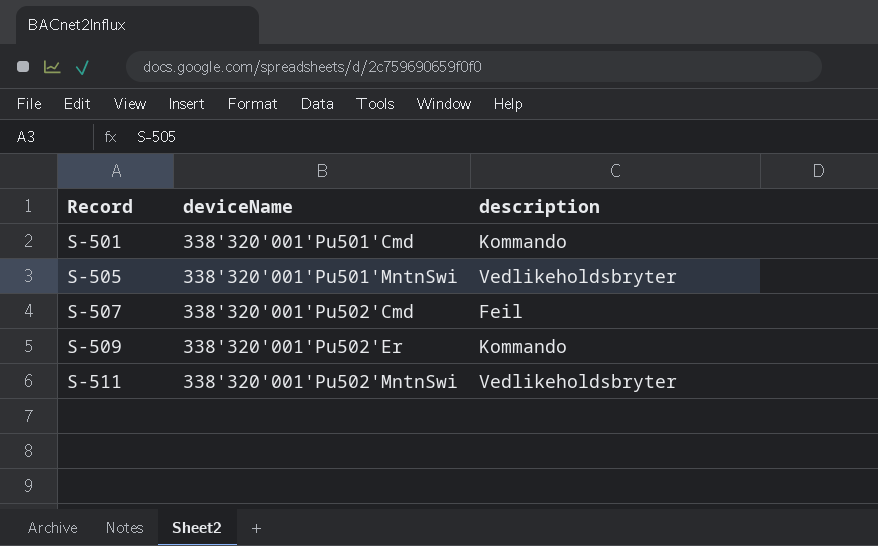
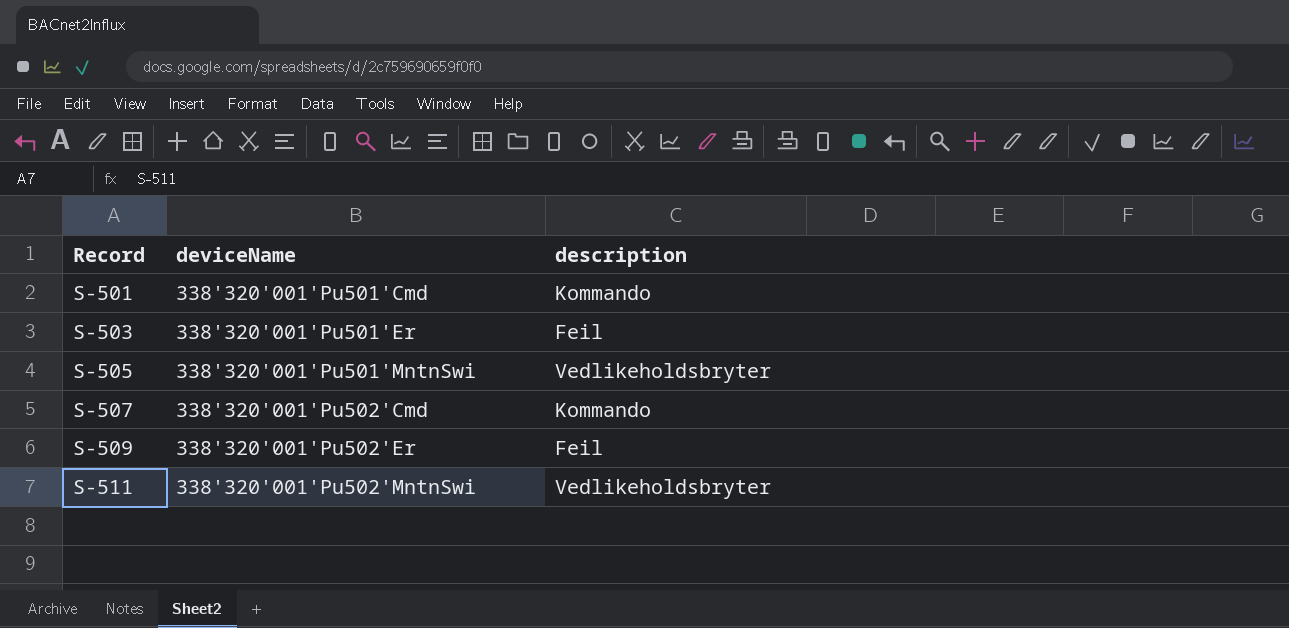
row S-503: none -> 338'320'001'Pu501'Er | Feil
S-507 | description: Feil -> Kommando
S-509 | description: Kommando -> Feil

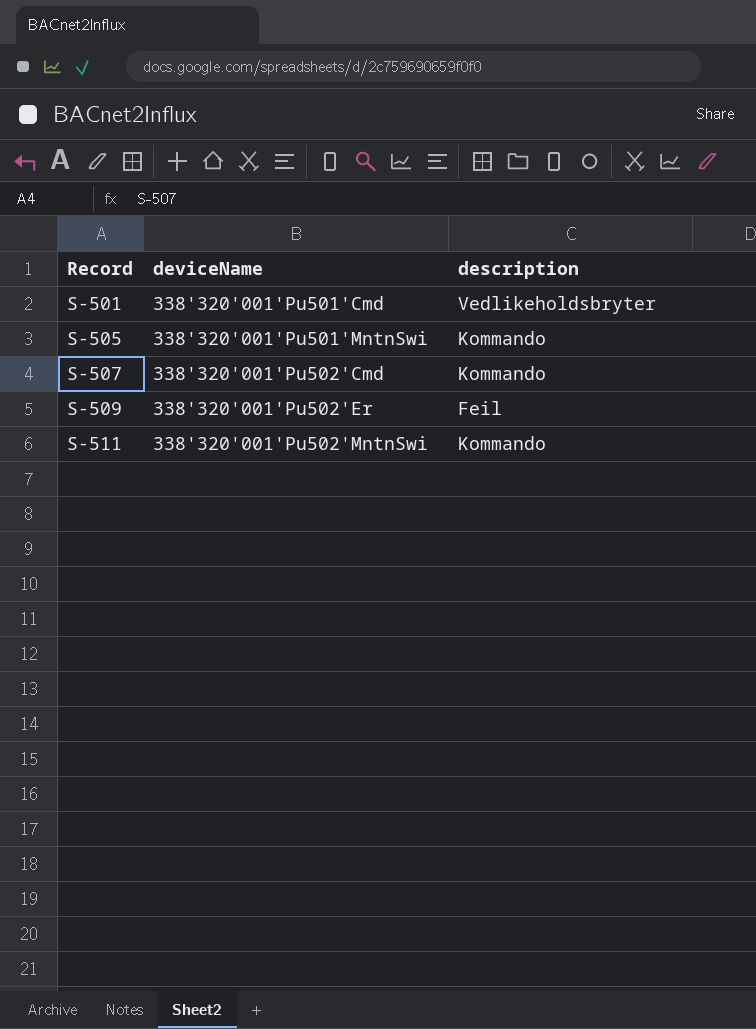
row S-503: 338'320'001'Pu501'Er | Feil -> none
S-501 | description: Kommando -> Vedlikeholdsbryter
S-505 | description: Vedlikeholdsbryter -> Kommando
S-511 | description: Vedlikeholdsbryter -> Kommando

